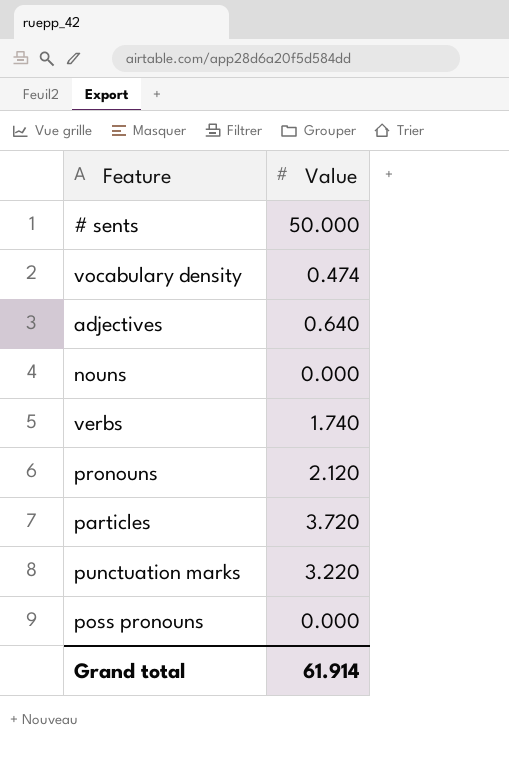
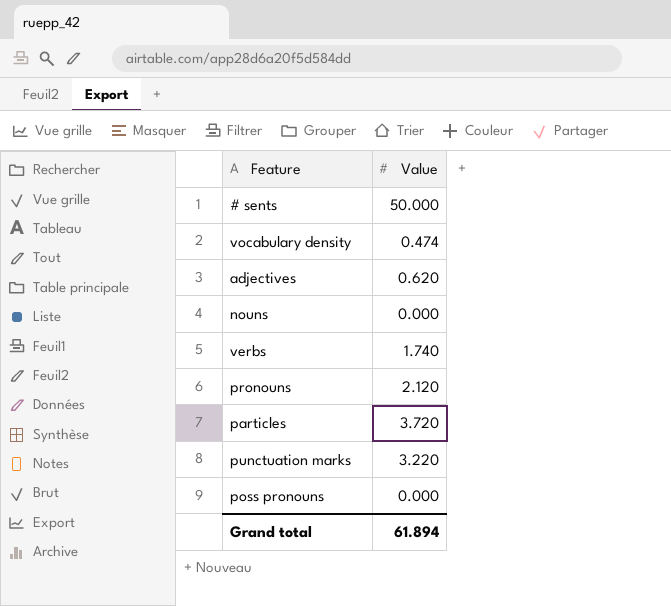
adjectives | Value: 0.640 -> 0.620
Grand total | Value: 61.914 -> 61.894

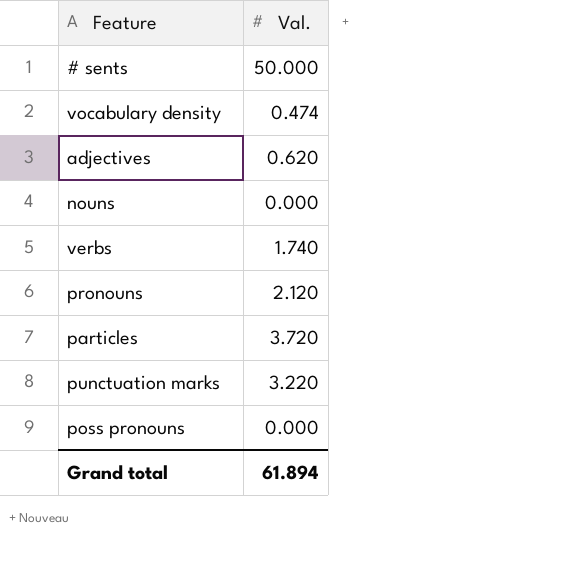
column name: Value -> Val.

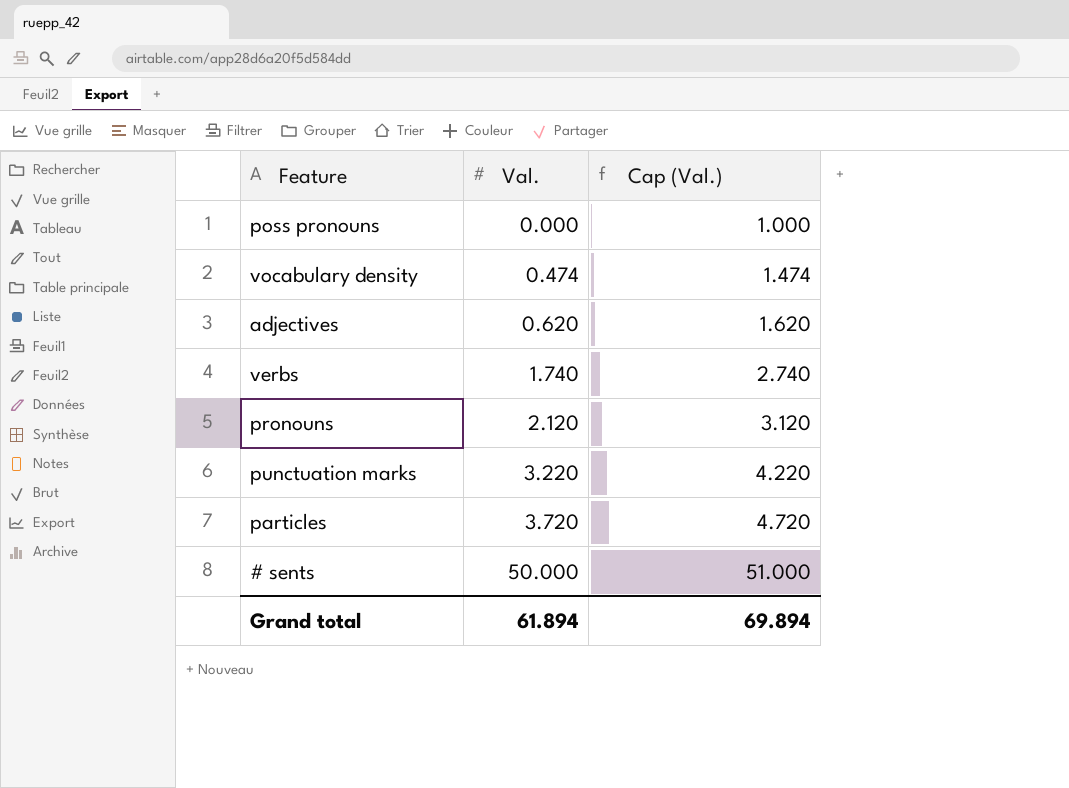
row order: none -> Val. ascending
column Cap (Val.) | formula: none -> [Val.] + 1
row nouns: 0.000 -> none

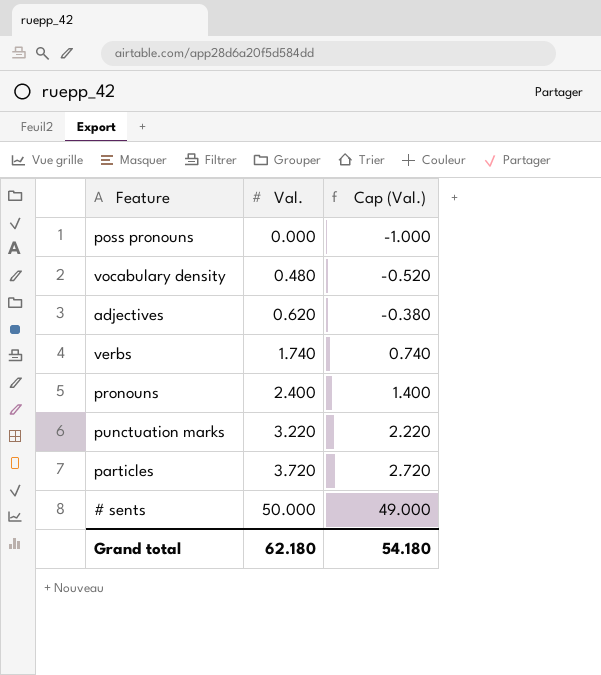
column Cap (Val.) | formula: [Val.] + 1 -> [Val.] - 1
vocabulary density | Val.: 0.474 -> 0.480
pronouns | Val.: 2.120 -> 2.400
Grand total | Val.: 61.894 -> 62.180
Grand total | Cap (Val.): 69.894 -> 54.180

